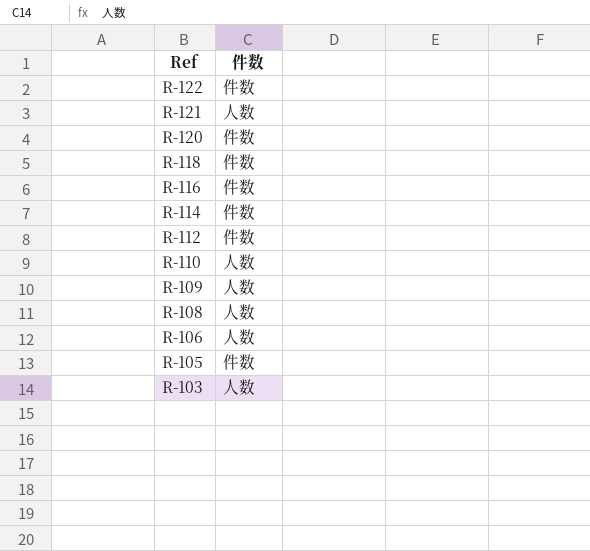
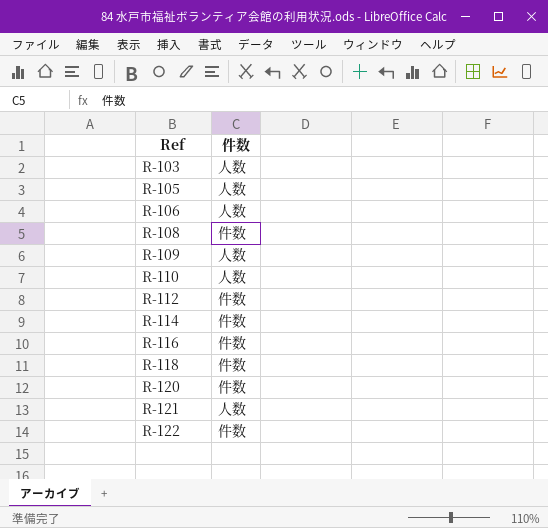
row order: Ref descending -> Ref ascending
R-105 | 件数: 件数 -> 人数
R-108 | 件数: 人数 -> 件数

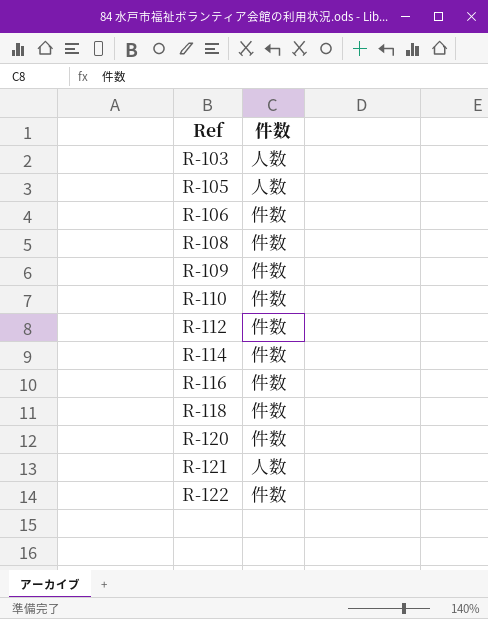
R-106 | 件数: 人数 -> 件数
R-109 | 件数: 人数 -> 件数
R-110 | 件数: 人数 -> 件数

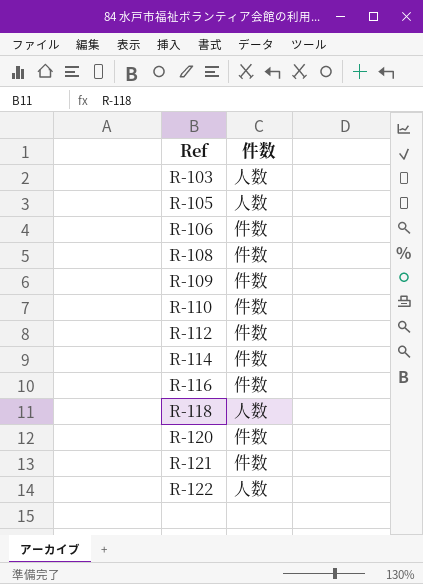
R-118 | 件数: 件数 -> 人数
R-121 | 件数: 人数 -> 件数
R-122 | 件数: 件数 -> 人数

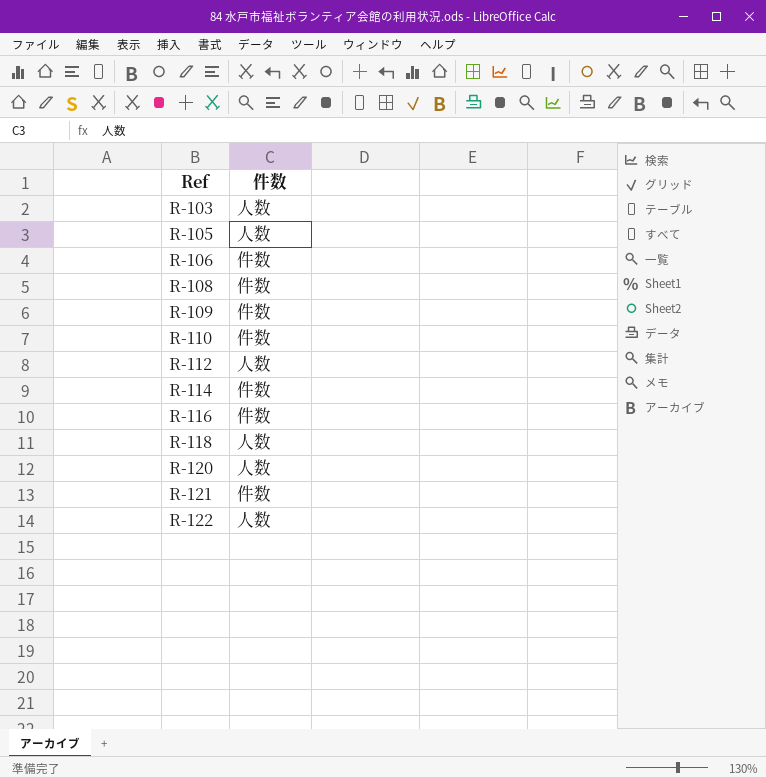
R-112 | 件数: 件数 -> 人数
R-120 | 件数: 件数 -> 人数

